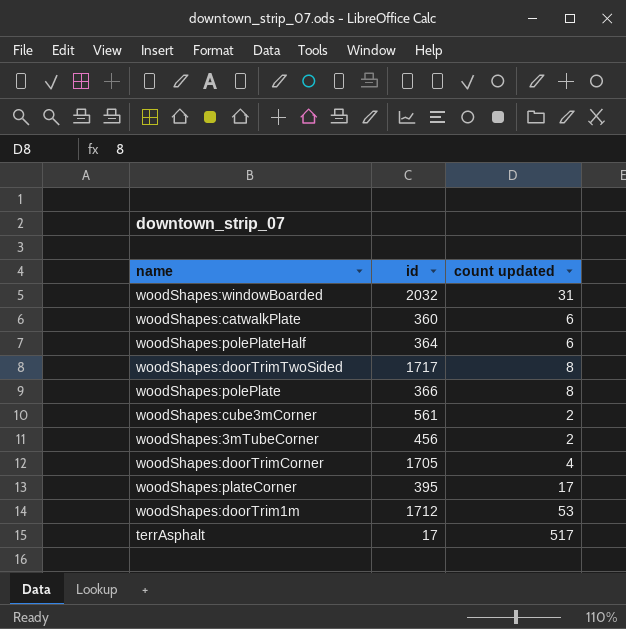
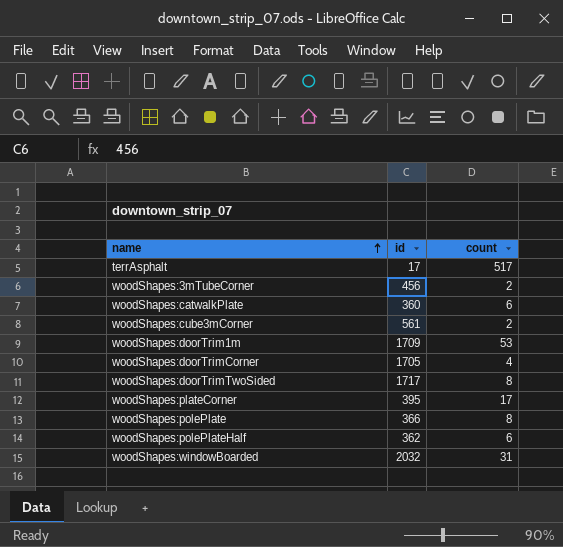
row order: none -> name ascending
column name: count updated -> count
woodShapes:doorTrim1m | id: 1712 -> 1709
woodShapes:polePlateHalf | id: 364 -> 362

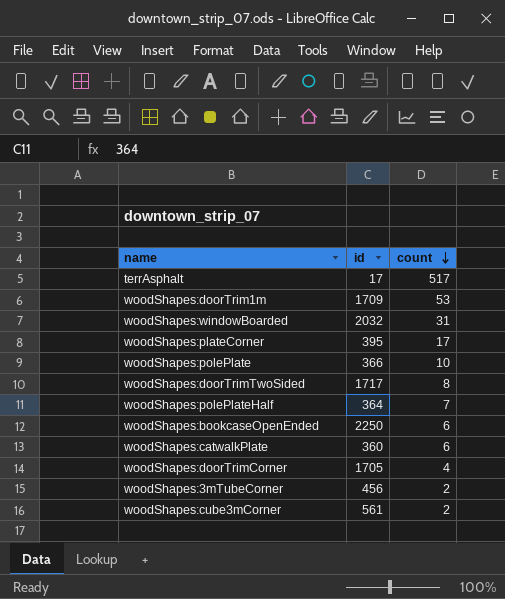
row order: name ascending -> count descending
woodShapes:polePlate | count: 8 -> 10
woodShapes:polePlateHalf | id: 362 -> 364
woodShapes:polePlateHalf | count: 6 -> 7
row woodShapes:bookcaseOpenEnded: none -> 2250 | 6

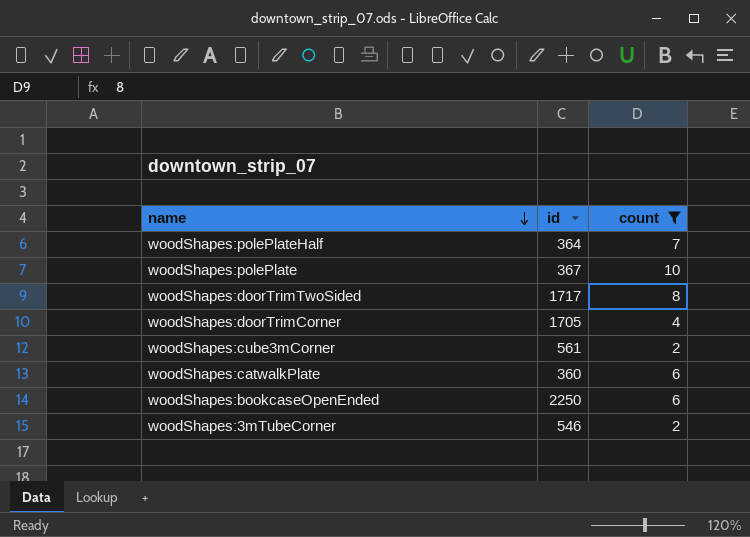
filter: none -> count <= 10
row order: count descending -> name descending
woodShapes:polePlate | id: 366 -> 367
woodShapes:3mTubeCorner | id: 456 -> 546

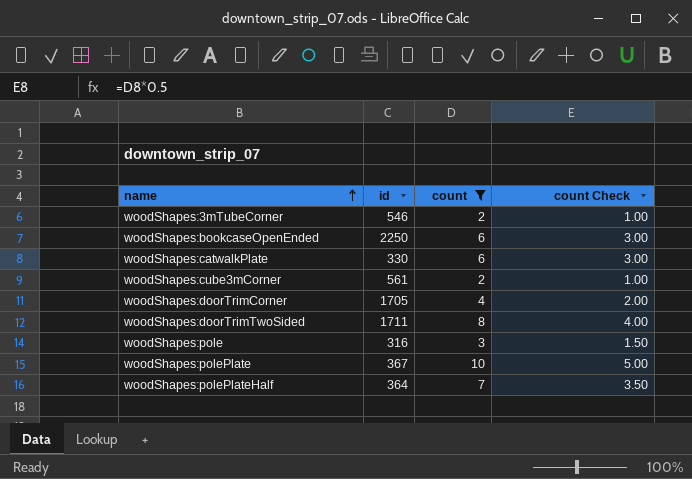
row order: name descending -> name ascending
column count Check | formula: none -> [count] * 0.5
woodShapes:catwalkPlate | id: 360 -> 330
woodShapes:doorTrimTwoSided | id: 1717 -> 1711
row woodShapes:pole: none -> 316 | 3 | 1.50

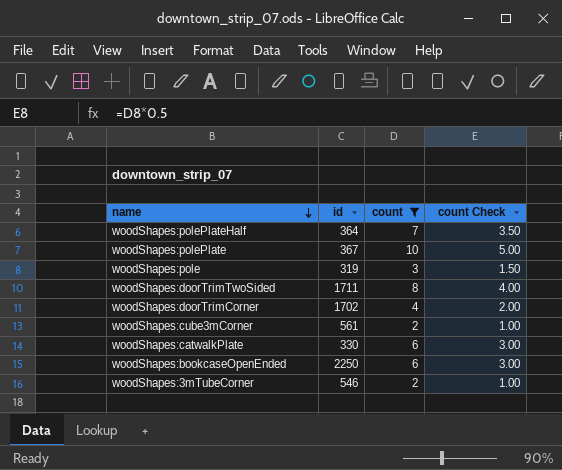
row order: name ascending -> name descending
woodShapes:pole | id: 316 -> 319
woodShapes:doorTrimCorner | id: 1705 -> 1702

